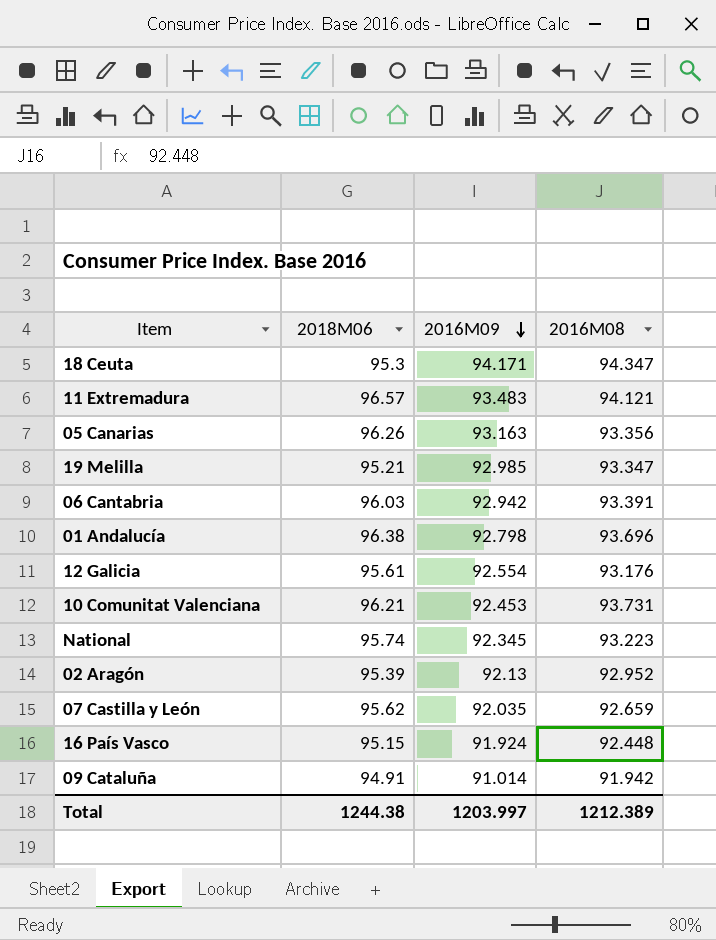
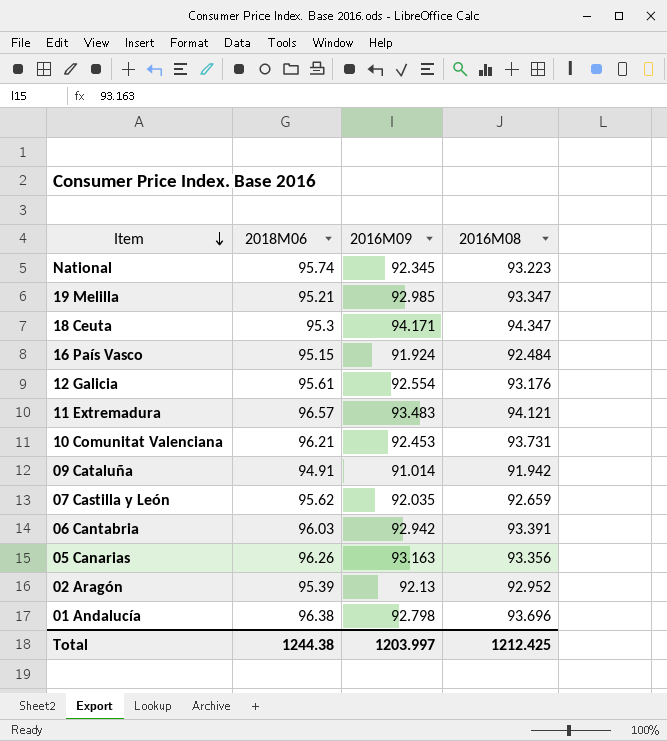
row order: 2016M09 descending -> Item descending
16 País Vasco | 2016M08: 92.448 -> 92.484
Total | 2016M08: 1212.389 -> 1212.425

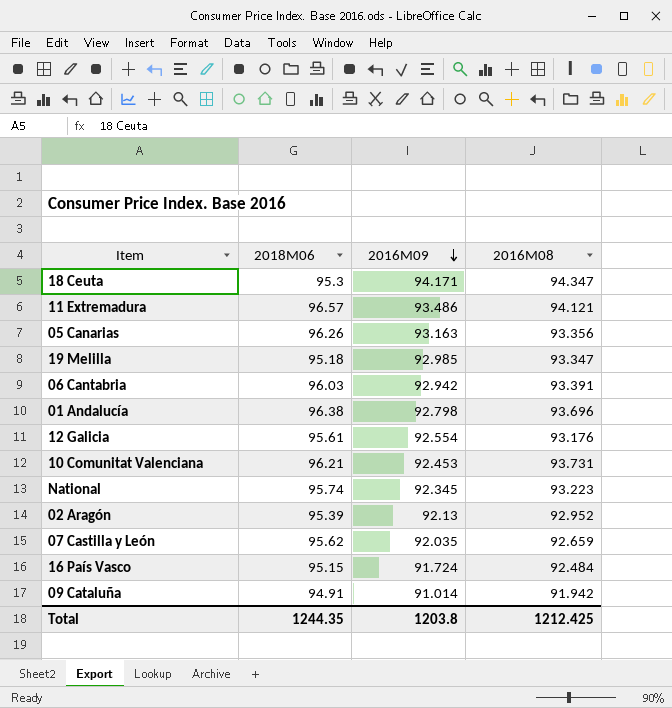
row order: Item descending -> 2016M09 descending
11 Extremadura | 2016M09: 93.483 -> 93.486
19 Melilla | 2018M06: 95.21 -> 95.18
16 País Vasco | 2016M09: 91.924 -> 91.724
Total | 2018M06: 1244.38 -> 1244.35
Total | 2016M09: 1203.997 -> 1203.8

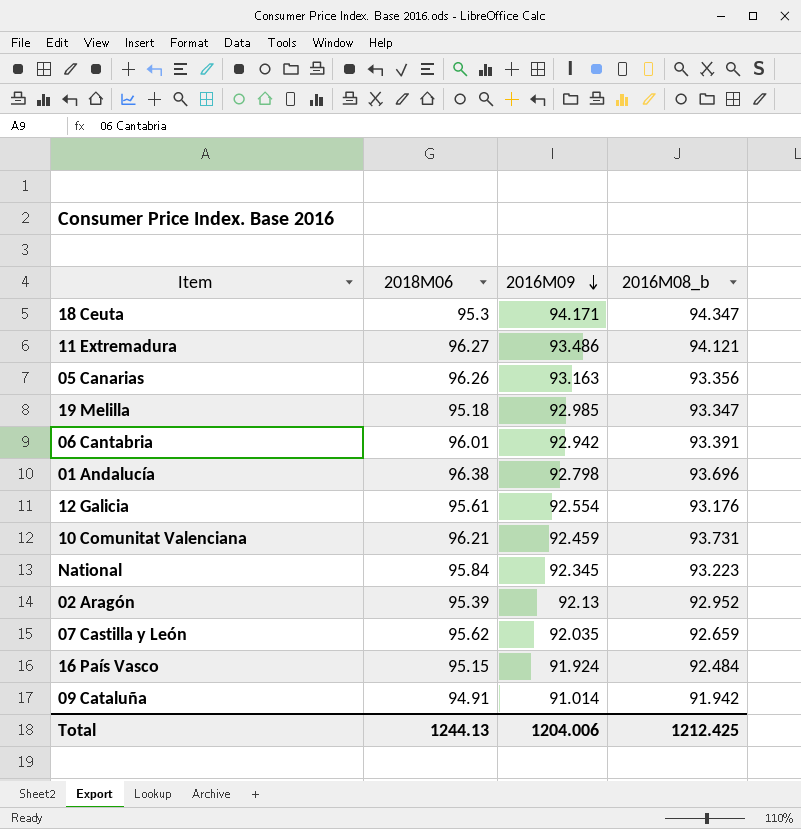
column name: 2016M08 -> 2016M08_b
11 Extremadura | 2018M06: 96.57 -> 96.27
06 Cantabria | 2018M06: 96.03 -> 96.01
10 Comunitat Valenciana | 2016M09: 92.453 -> 92.459
National | 2018M06: 95.74 -> 95.84
16 País Vasco | 2016M09: 91.724 -> 91.924
Total | 2018M06: 1244.35 -> 1244.13
Total | 2016M09: 1203.8 -> 1204.006

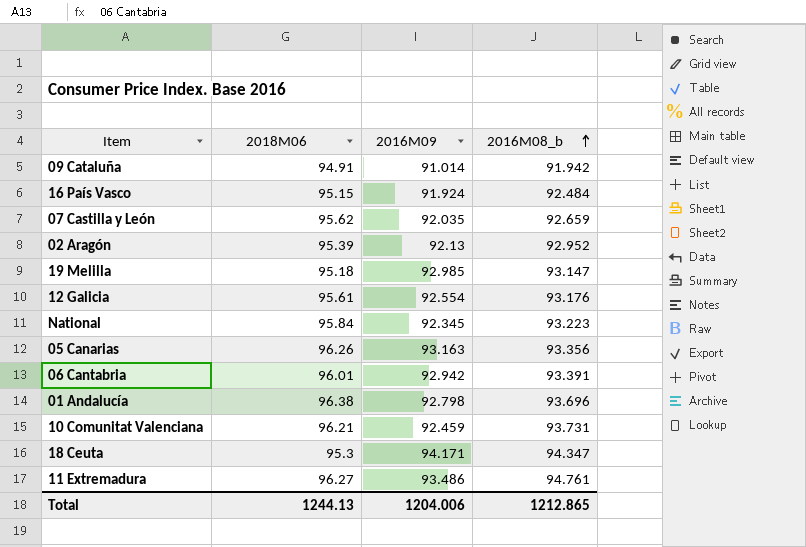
row order: 2016M09 descending -> 2016M08_b ascending
19 Melilla | 2016M08_b: 93.347 -> 93.147
11 Extremadura | 2016M08_b: 94.121 -> 94.761
Total | 2016M08_b: 1212.425 -> 1212.865

